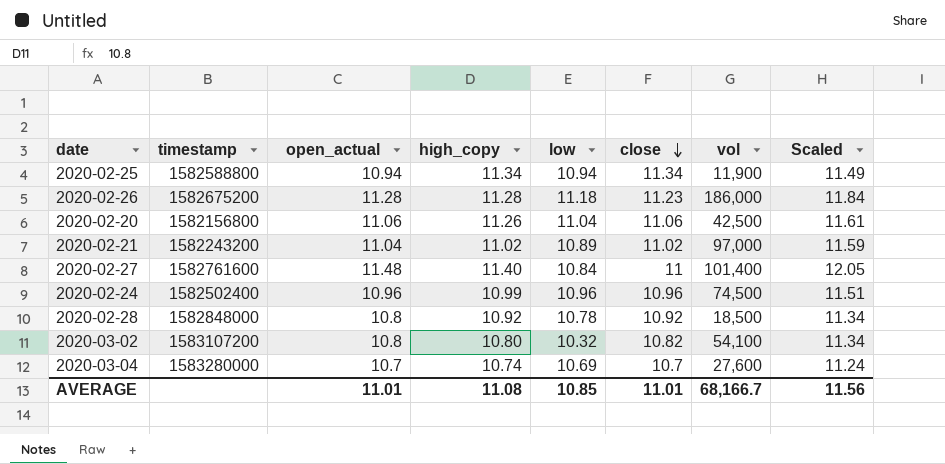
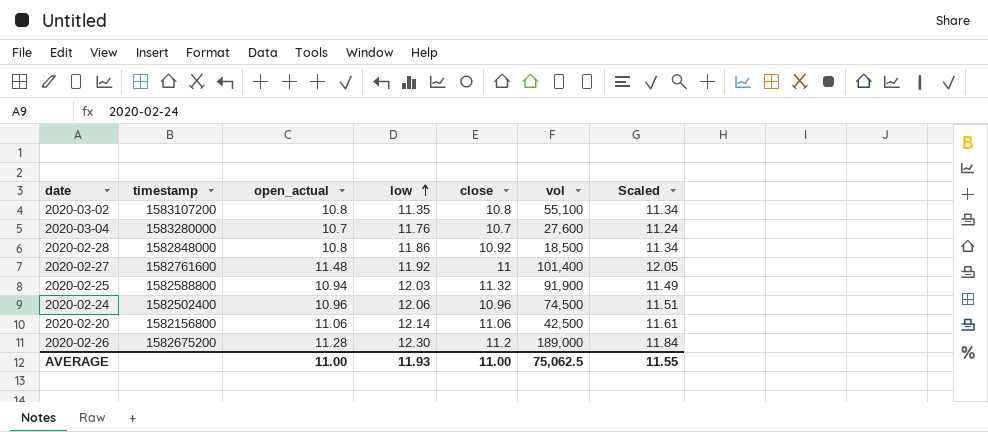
row order: close descending -> low ascending
column high_copy | position: 4 -> none
row 2020-02-21: 1582243200 | 11.04 | 11.02 | 10.89 | 11.02 | 97,000 | 11.59 -> none
2020-03-02 | low: 10.32 -> 11.35
2020-03-02 | close: 10.82 -> 10.8
2020-03-02 | vol: 54,100 -> 55,100
2020-03-04 | low: 10.69 -> 11.76
2020-02-28 | low: 10.78 -> 11.86
2020-02-27 | low: 10.84 -> 11.92
2020-02-25 | low: 10.94 -> 12.03
2020-02-25 | close: 11.34 -> 11.32
2020-02-25 | vol: 11,900 -> 91,900
2020-02-24 | low: 10.96 -> 12.06
2020-02-20 | low: 11.04 -> 12.14
2020-02-26 | low: 11.18 -> 12.30
2020-02-26 | close: 11.23 -> 11.2
2020-02-26 | vol: 186,000 -> 189,000
AVERAGE | open_actual: 11.01 -> 11.00
AVERAGE | low: 10.85 -> 11.93
AVERAGE | close: 11.01 -> 11.00
AVERAGE | vol: 68,166.7 -> 75,062.5
AVERAGE | Scaled: 11.56 -> 11.55

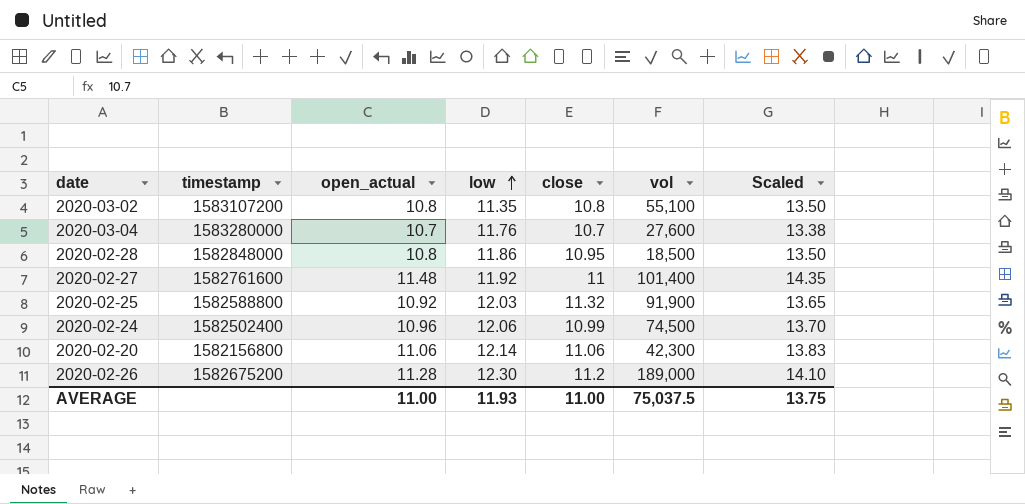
column Scaled | formula: [open_actual] * 1.05 -> [open_actual] * 1.25
2020-02-28 | close: 10.92 -> 10.95
2020-02-25 | open_actual: 10.94 -> 10.92
2020-02-24 | close: 10.96 -> 10.99
2020-02-20 | vol: 42,500 -> 42,300
AVERAGE | vol: 75,062.5 -> 75,037.5
AVERAGE | Scaled: 11.55 -> 13.75

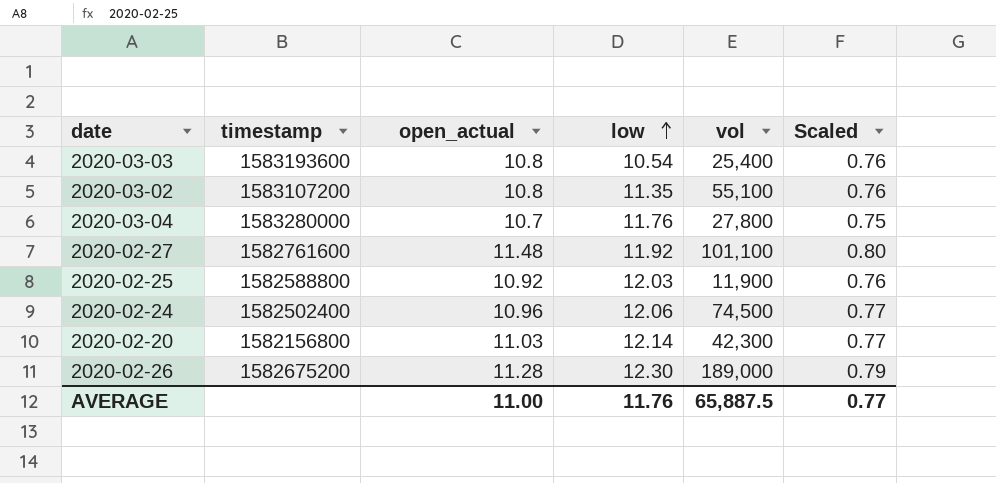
column close | position: 5 -> none
column Scaled | formula: [open_actual] * 1.25 -> [open_actual] * 0.07
row 2020-02-28: 1582848000 | 10.8 | 11.86 | 10.95 | 18,500 | 13.50 -> none
row 2020-03-03: none -> 1583193600 | 10.8 | 10.54 | 25,400 | 0.76
2020-03-04 | vol: 27,600 -> 27,800
2020-02-27 | vol: 101,400 -> 101,100
2020-02-25 | vol: 91,900 -> 11,900
2020-02-20 | open_actual: 11.06 -> 11.03
AVERAGE | low: 11.93 -> 11.76
AVERAGE | vol: 75,037.5 -> 65,887.5
AVERAGE | Scaled: 13.75 -> 0.77

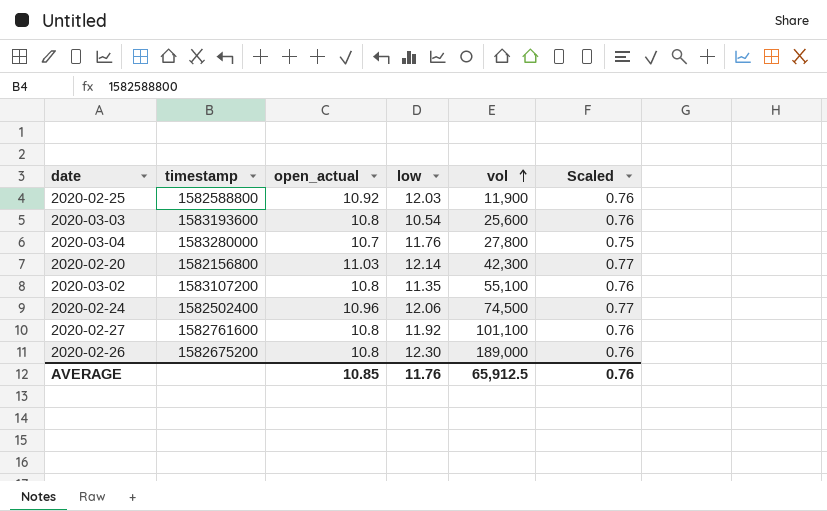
row order: low ascending -> vol ascending
2020-03-03 | vol: 25,400 -> 25,600
2020-02-27 | open_actual: 11.48 -> 10.8
2020-02-27 | Scaled: 0.80 -> 0.76
2020-02-26 | open_actual: 11.28 -> 10.8
2020-02-26 | Scaled: 0.79 -> 0.76
AVERAGE | open_actual: 11.00 -> 10.85
AVERAGE | vol: 65,887.5 -> 65,912.5
AVERAGE | Scaled: 0.77 -> 0.76

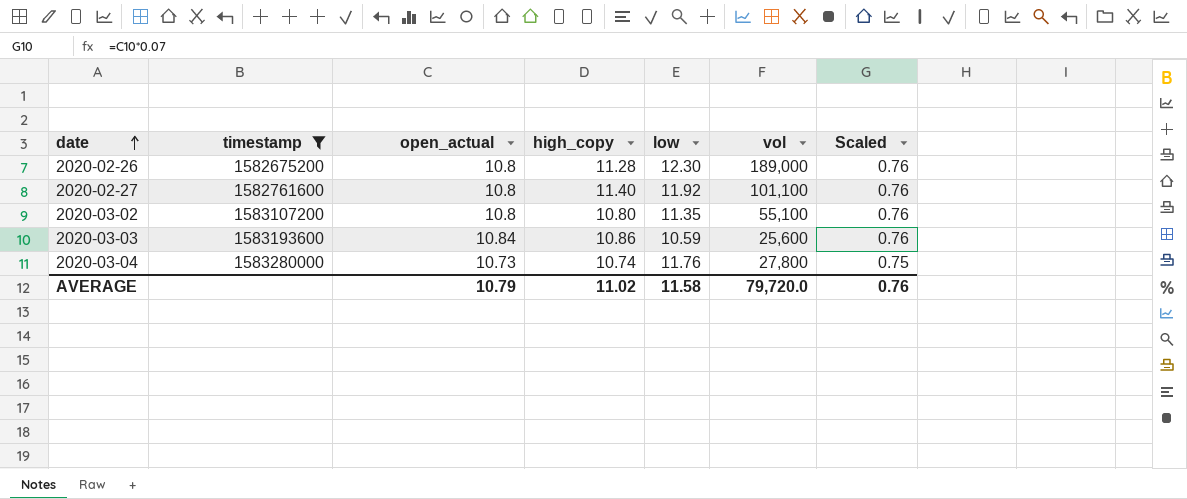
filter: none -> timestamp >= 1582675200
row order: vol ascending -> date ascending
column high_copy | position: none -> 4
2020-03-03 | open_actual: 10.8 -> 10.84
2020-03-03 | low: 10.54 -> 10.59
2020-03-04 | open_actual: 10.7 -> 10.73
AVERAGE | open_actual: 10.85 -> 10.79
AVERAGE | low: 11.76 -> 11.58
AVERAGE | vol: 65,912.5 -> 79,720.0

